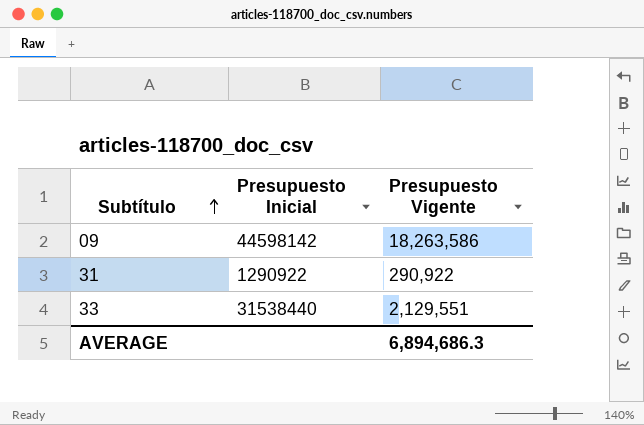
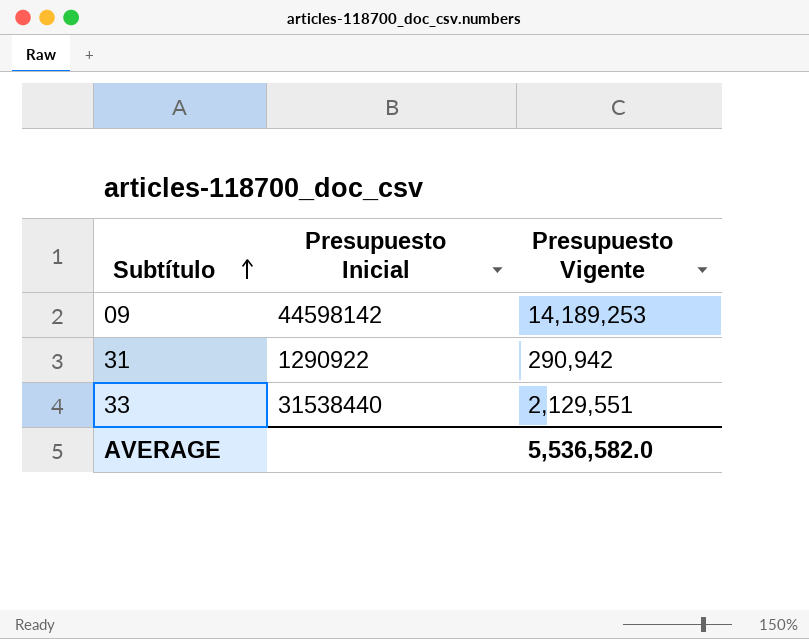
09 | Presupuesto Vigente: 18,263,586 -> 14,189,253
31 | Presupuesto Vigente: 290,922 -> 290,942
AVERAGE | Presupuesto Vigente: 6,894,686.3 -> 5,536,582.0

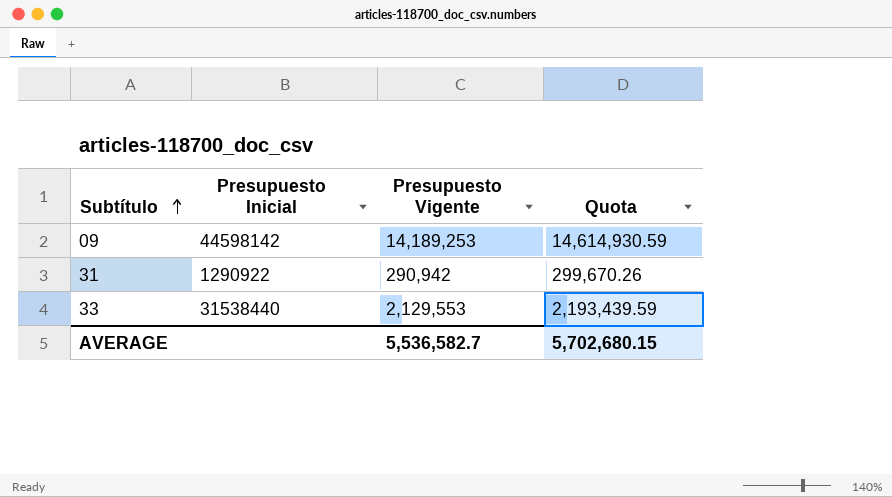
column Quota | formula: none -> [Presupuesto Vigente] * 1.03
33 | Presupuesto Vigente: 2,129,551 -> 2,129,553
AVERAGE | Presupuesto Vigente: 5,536,582.0 -> 5,536,582.7

